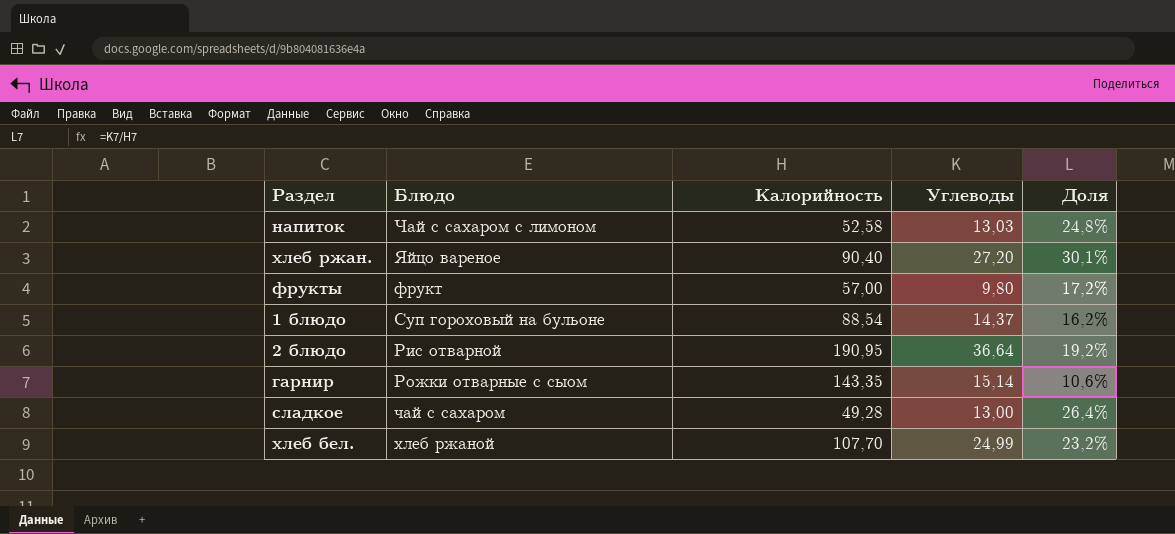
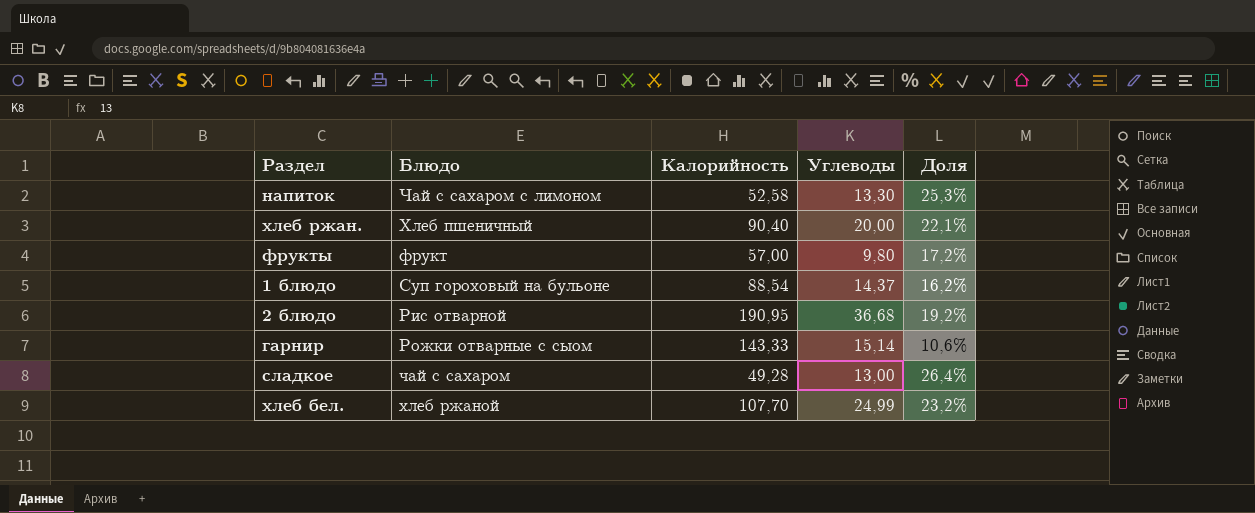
напиток | Углеводы: 13,03 -> 13,30
напиток | Доля: 24,8% -> 25,3%
хлеб ржан. | Блюдо: Яйцо вареное -> Хлеб пшеничный
хлеб ржан. | Углеводы: 27,20 -> 20,00
хлеб ржан. | Доля: 30,1% -> 22,1%
2 блюдо | Углеводы: 36,64 -> 36,68
гарнир | Калорийность: 143,35 -> 143,33

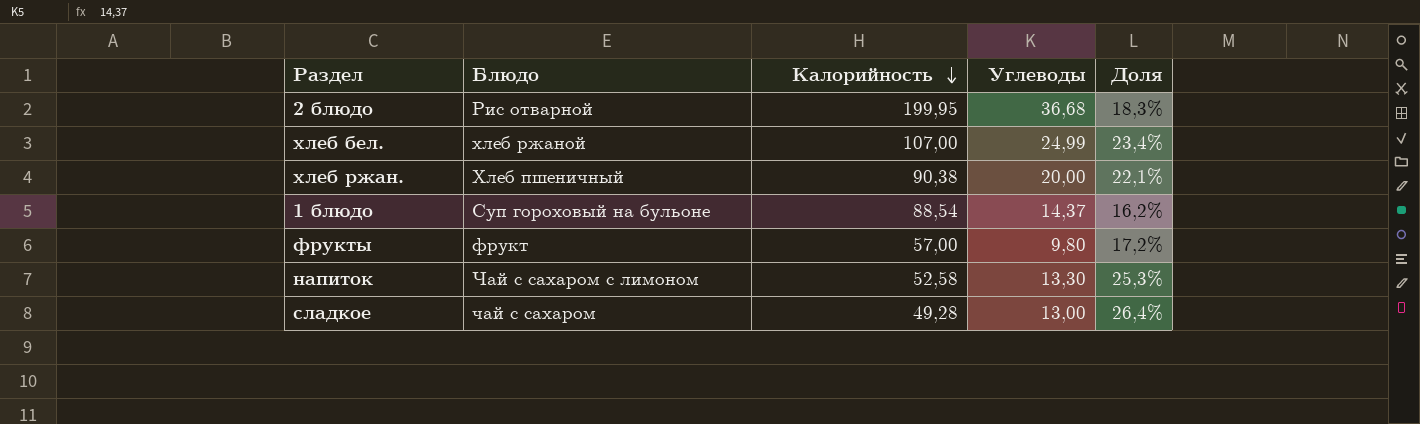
row order: none -> Калорийность descending
row гарнир: Рожки отварные с сыом | 143,33 | 15,14 | 10,6% -> none
2 блюдо | Калорийность: 190,95 -> 199,95
2 блюдо | Доля: 19,2% -> 18,3%
хлеб бел. | Калорийность: 107,70 -> 107,00
хлеб бел. | Доля: 23,2% -> 23,4%
хлеб ржан. | Калорийность: 90,40 -> 90,38

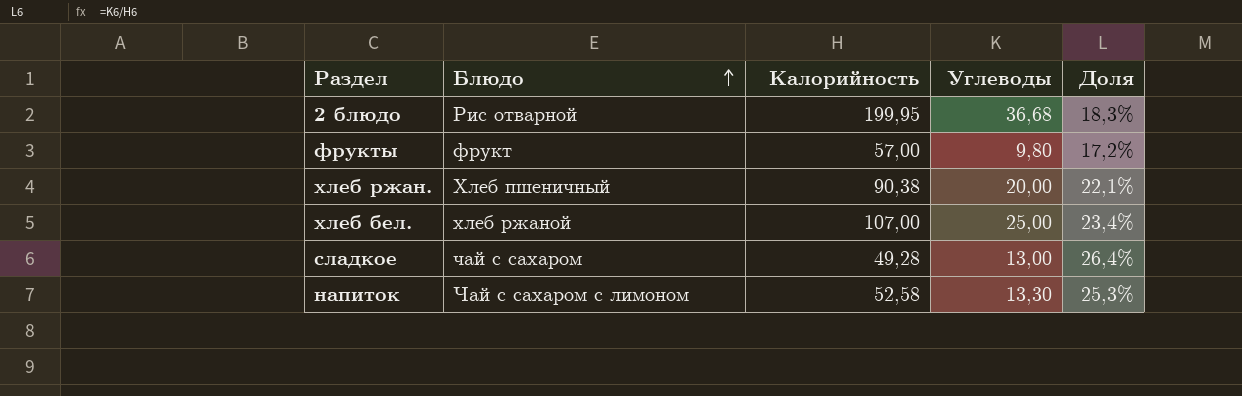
row order: Калорийность descending -> Блюдо ascending
row 1 блюдо: Суп гороховый на бульоне | 88,54 | 14,37 | 16,2% -> none
хлеб бел. | Углеводы: 24,99 -> 25,00

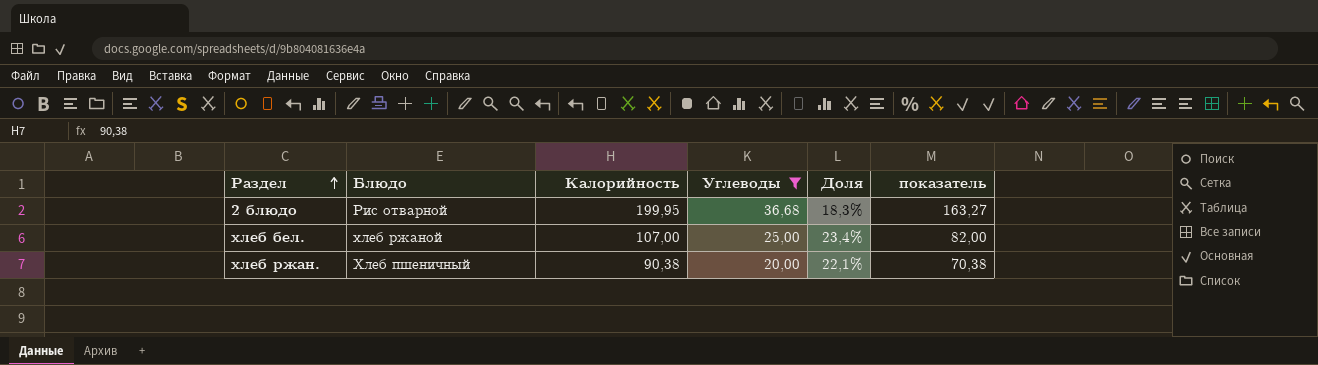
filter: none -> Углеводы >= 20,00
row order: Блюдо ascending -> Раздел ascending
column показатель | formula: none -> [Калорийность] - [Углеводы]

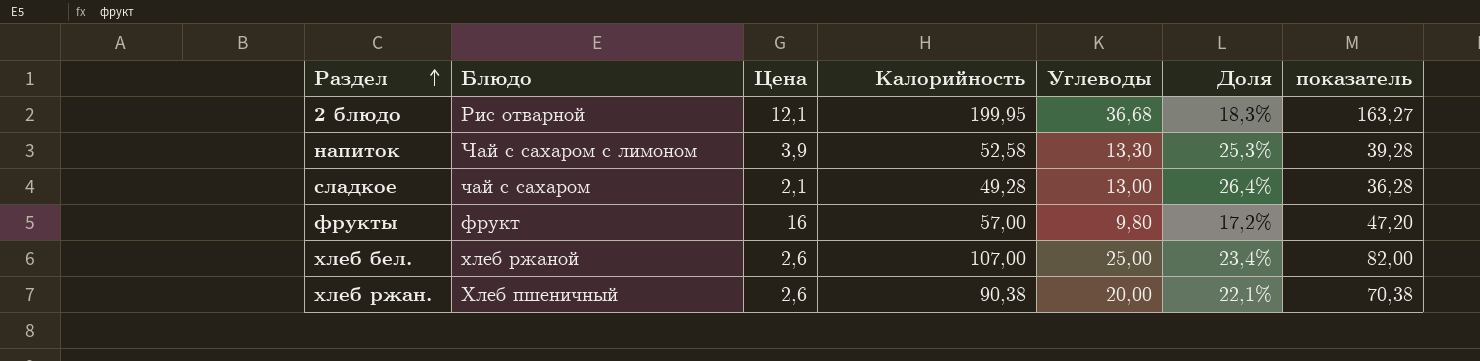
filter: Углеводы >= 20,00 -> none
column Цена | position: none -> 3

